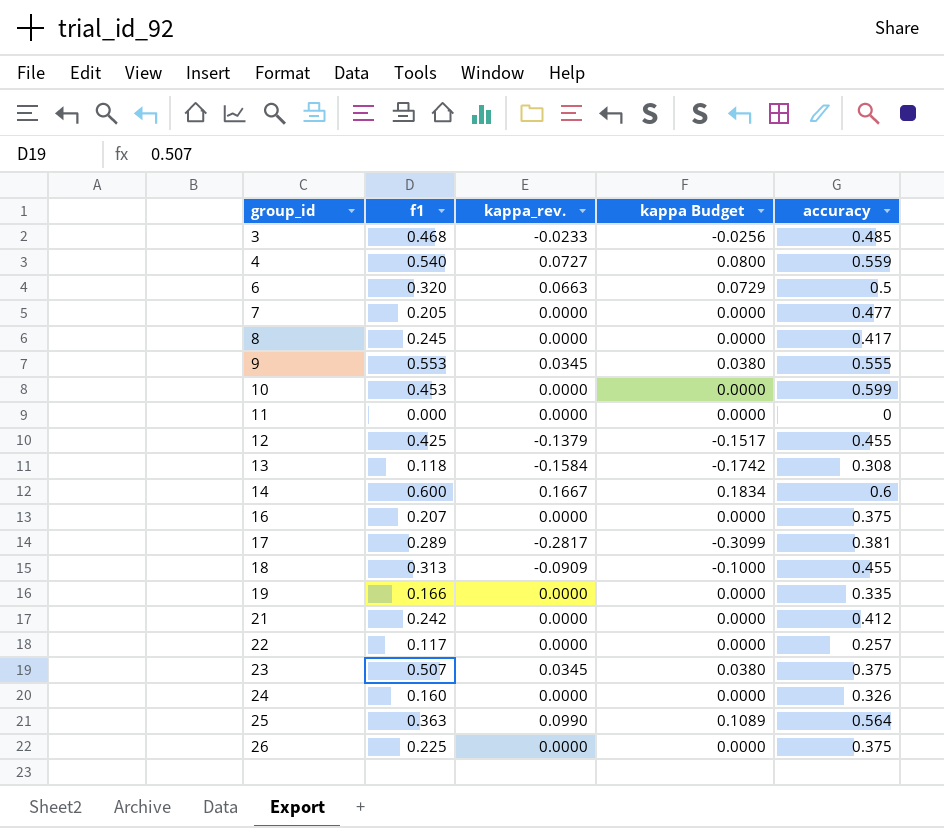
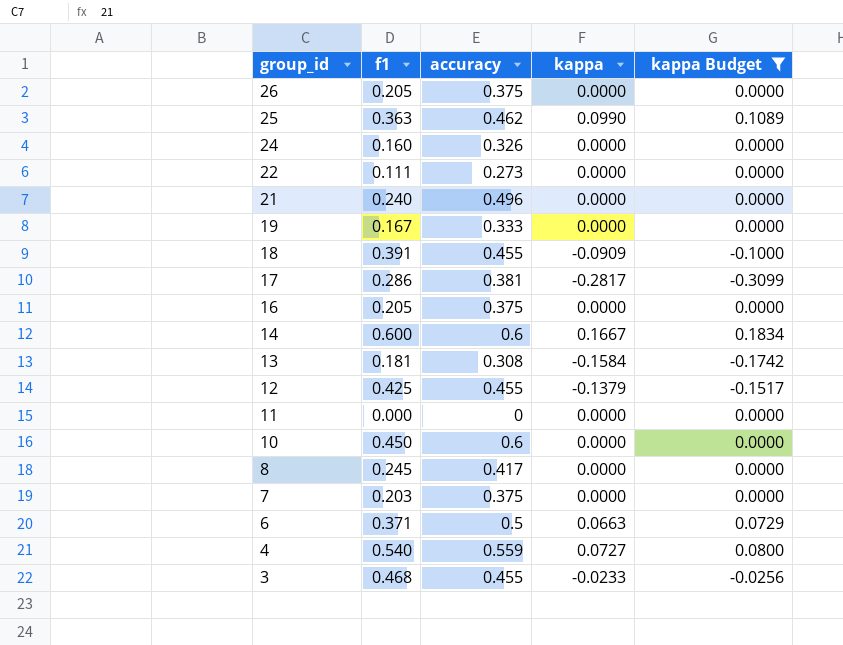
filter: none -> kappa Budget != 0.0380
row order: group_id ascending -> group_id descending
column accuracy | position: 5 -> 3
column name: kappa_rev. -> kappa
26 | f1: 0.225 -> 0.205
25 | accuracy: 0.564 -> 0.462
22 | f1: 0.117 -> 0.111
22 | accuracy: 0.257 -> 0.273
21 | f1: 0.242 -> 0.240
21 | accuracy: 0.412 -> 0.496
19 | f1: 0.166 -> 0.167
19 | accuracy: 0.335 -> 0.333
18 | f1: 0.313 -> 0.391
17 | f1: 0.289 -> 0.286
16 | f1: 0.207 -> 0.205
13 | f1: 0.118 -> 0.181
10 | f1: 0.453 -> 0.450
10 | accuracy: 0.599 -> 0.6
7 | f1: 0.205 -> 0.203
7 | accuracy: 0.477 -> 0.375
6 | f1: 0.320 -> 0.371
3 | accuracy: 0.485 -> 0.455

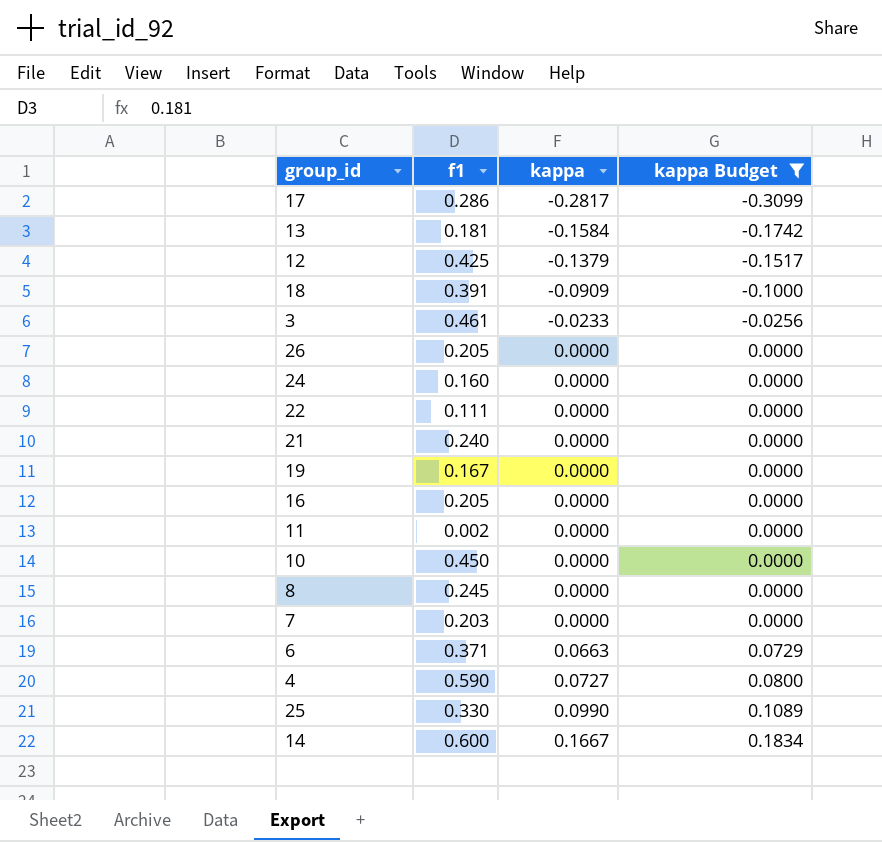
row order: group_id descending -> kappa ascending
column accuracy | position: 3 -> none
3 | f1: 0.468 -> 0.461
11 | f1: 0.000 -> 0.002
4 | f1: 0.540 -> 0.590
25 | f1: 0.363 -> 0.330

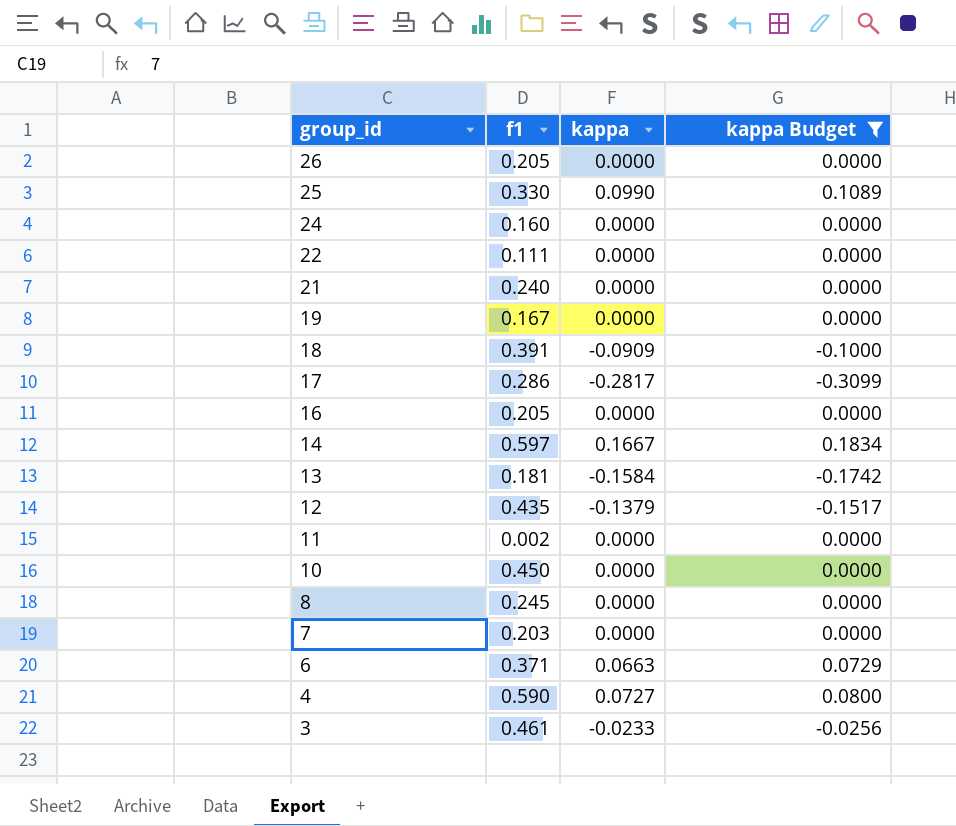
row order: kappa ascending -> group_id descending
14 | f1: 0.600 -> 0.597
12 | f1: 0.425 -> 0.435

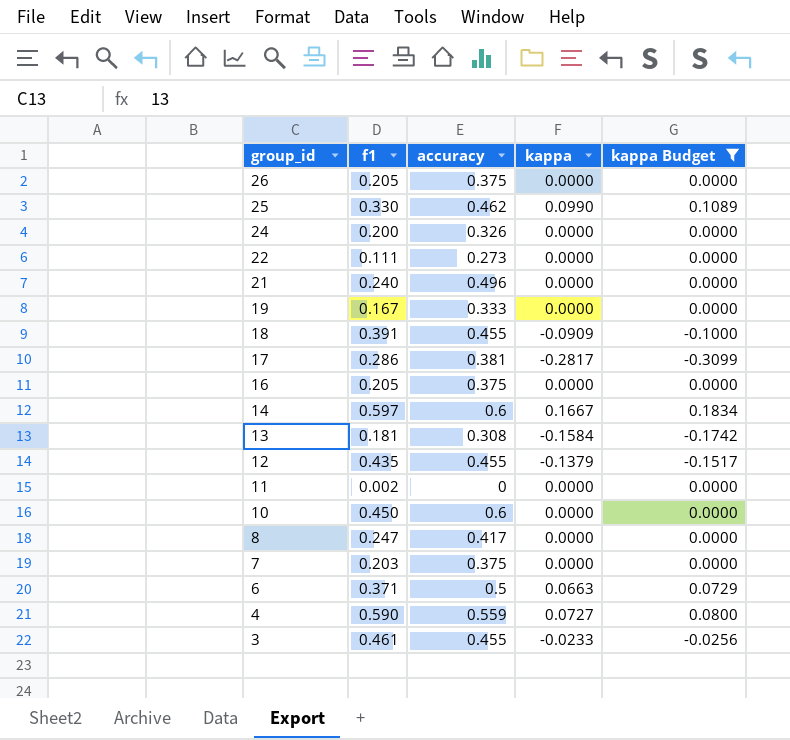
column accuracy | position: none -> 3
24 | f1: 0.160 -> 0.200
8 | f1: 0.245 -> 0.247

